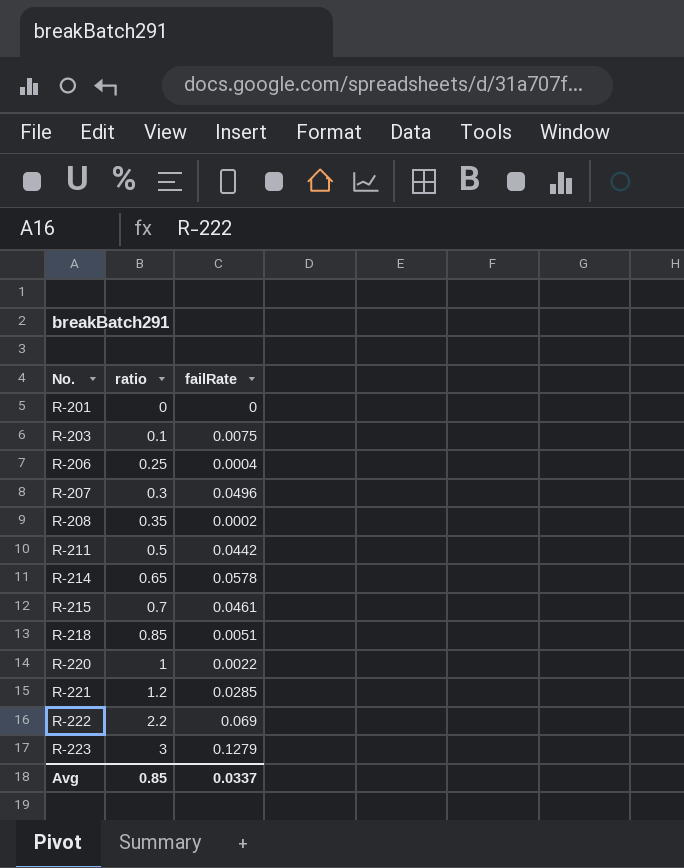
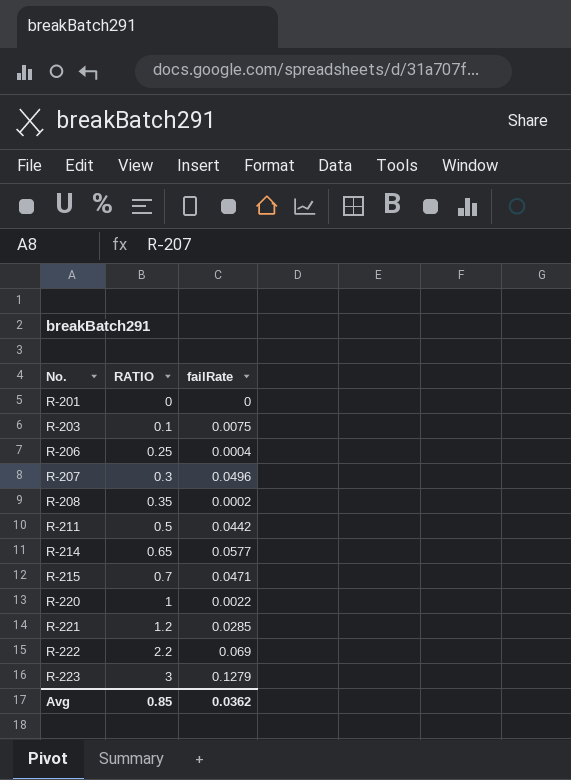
column name: ratio -> RATIO
row R-218: 0.85 | 0.0051 -> none
R-214 | failRate: 0.0578 -> 0.0577
R-215 | failRate: 0.0461 -> 0.0471
Avg | failRate: 0.0337 -> 0.0362

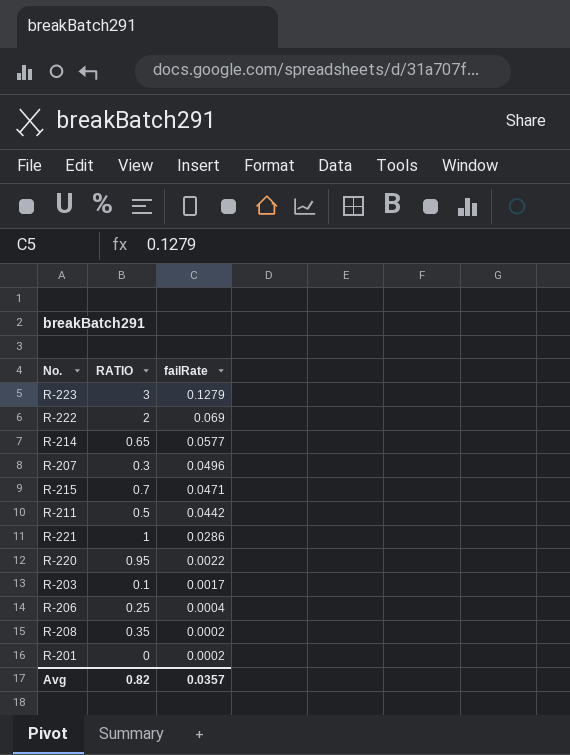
row order: No. ascending -> failRate descending
R-222 | RATIO: 2.2 -> 2
R-221 | RATIO: 1.2 -> 1
R-221 | failRate: 0.0285 -> 0.0286
R-220 | RATIO: 1 -> 0.95
R-203 | failRate: 0.0075 -> 0.0017
R-201 | failRate: 0 -> 0.0002
Avg | RATIO: 0.85 -> 0.82
Avg | failRate: 0.0362 -> 0.0357

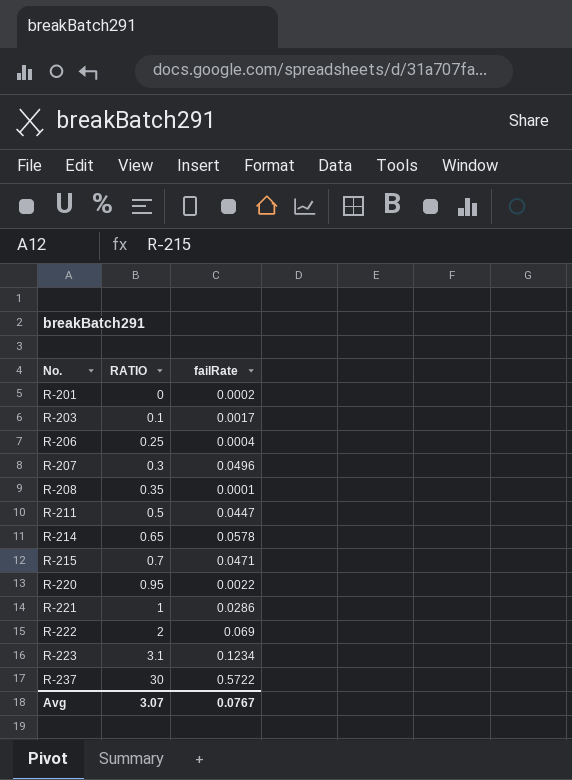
row order: failRate descending -> No. ascending
R-208 | failRate: 0.0002 -> 0.0001
R-211 | failRate: 0.0442 -> 0.0447
R-214 | failRate: 0.0577 -> 0.0578
R-223 | RATIO: 3 -> 3.1
R-223 | failRate: 0.1279 -> 0.1234
row R-237: none -> 30 | 0.5722
Avg | RATIO: 0.82 -> 3.07
Avg | failRate: 0.0357 -> 0.0767

